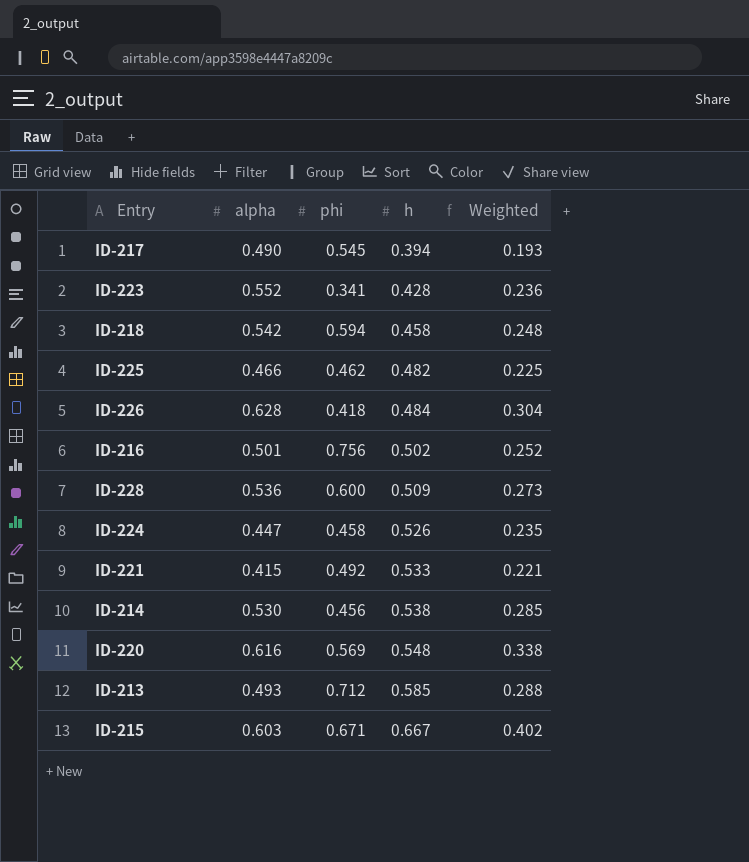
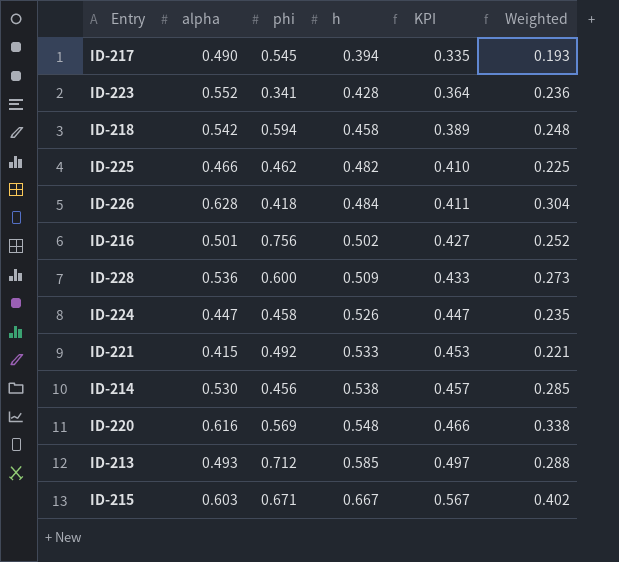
column KPI | formula: none -> [h] * 0.85

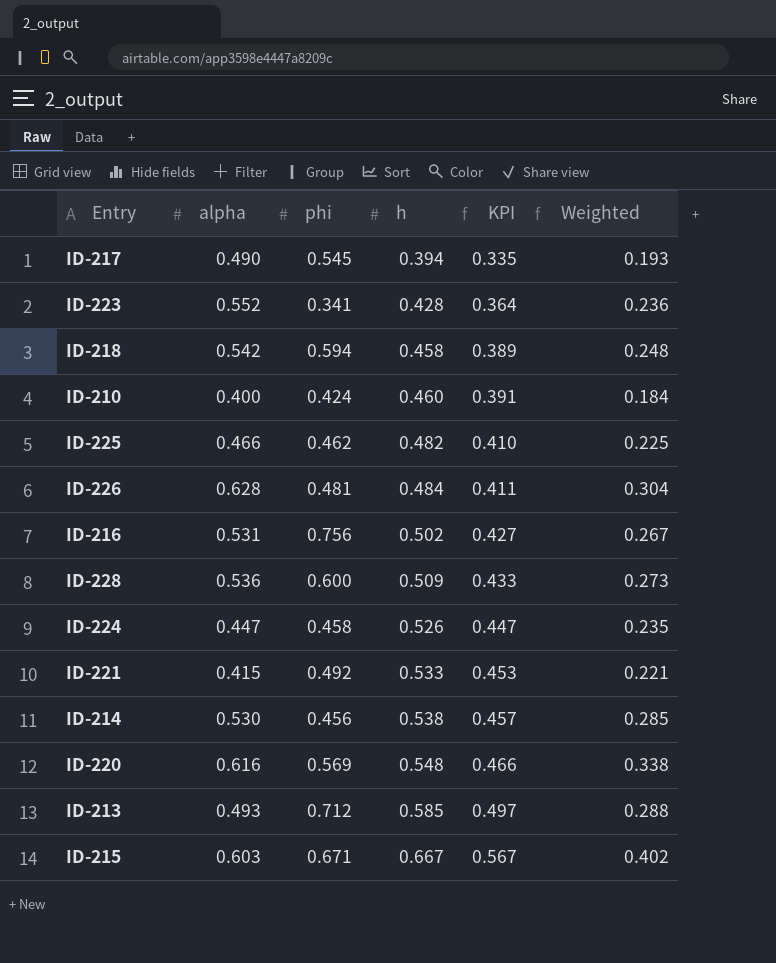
row ID-210: none -> 0.400 | 0.424 | 0.460 | 0.391 | 0.184
ID-226 | phi: 0.418 -> 0.481
ID-216 | alpha: 0.501 -> 0.531
ID-216 | Weighted: 0.252 -> 0.267

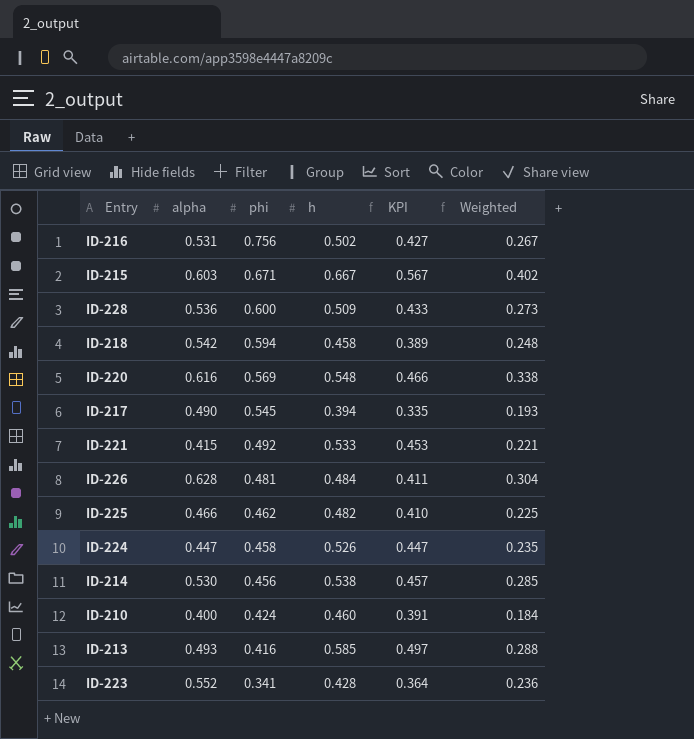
row order: h ascending -> phi descending
ID-213 | phi: 0.712 -> 0.416

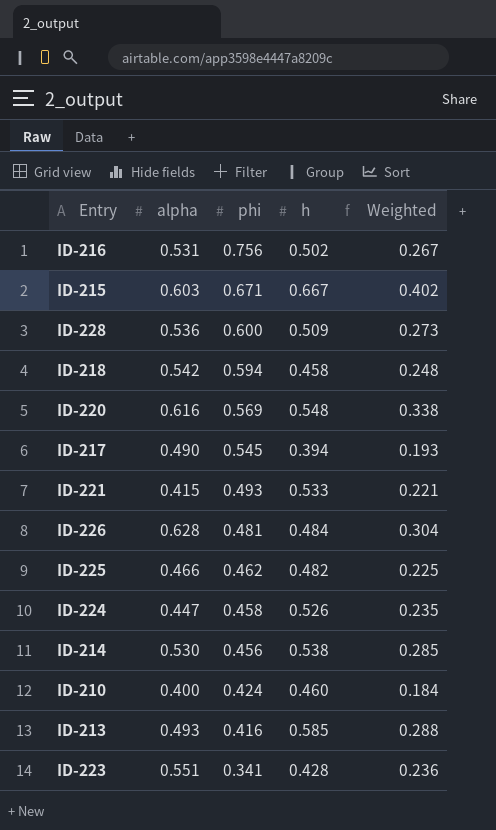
column KPI | formula: [h] * 0.85 -> none
ID-221 | phi: 0.492 -> 0.493
ID-223 | alpha: 0.552 -> 0.551

